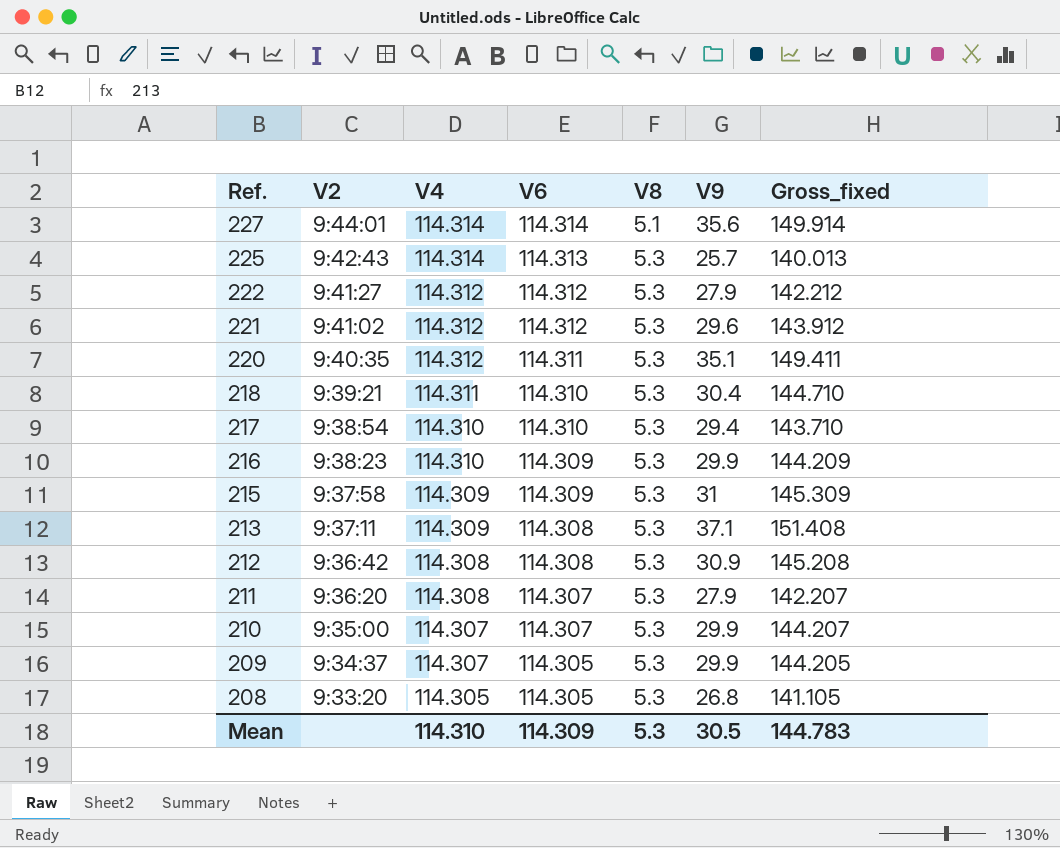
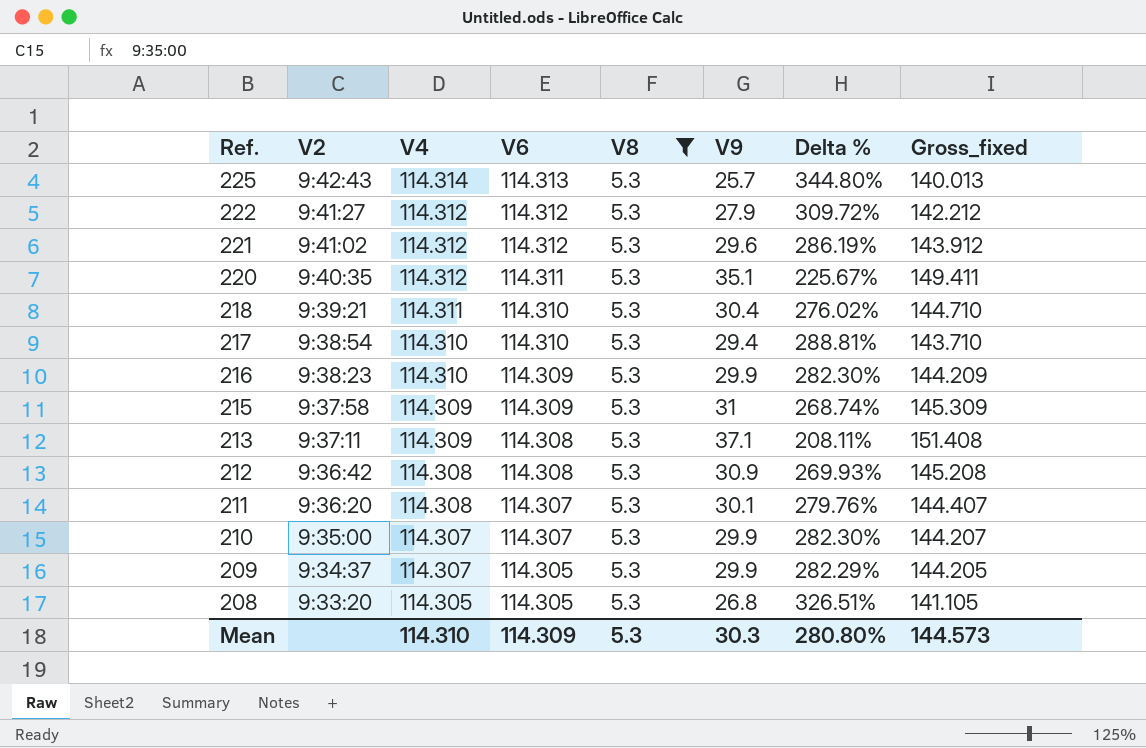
filter: none -> V8 = 5.3
column Delta % | formula: none -> ([V6] - [V9]) / [V9]
211 | V9: 27.9 -> 30.1
211 | Gross_fixed: 142.207 -> 144.407
Mean | V9: 30.5 -> 30.3
Mean | Gross_fixed: 144.783 -> 144.573

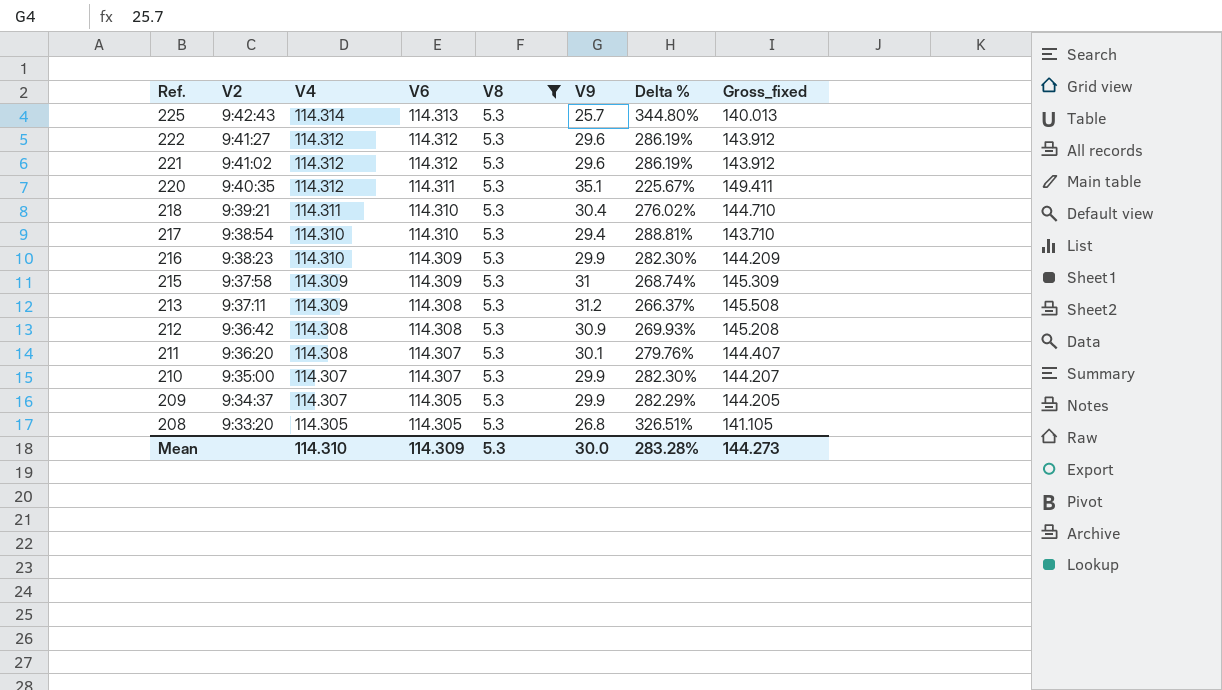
222 | V9: 27.9 -> 29.6
222 | Delta %: 309.72% -> 286.19%
222 | Gross_fixed: 142.212 -> 143.912
213 | V9: 37.1 -> 31.2
213 | Delta %: 208.11% -> 266.37%
213 | Gross_fixed: 151.408 -> 145.508
Mean | V9: 30.3 -> 30.0
Mean | Delta %: 280.80% -> 283.28%
Mean | Gross_fixed: 144.573 -> 144.273

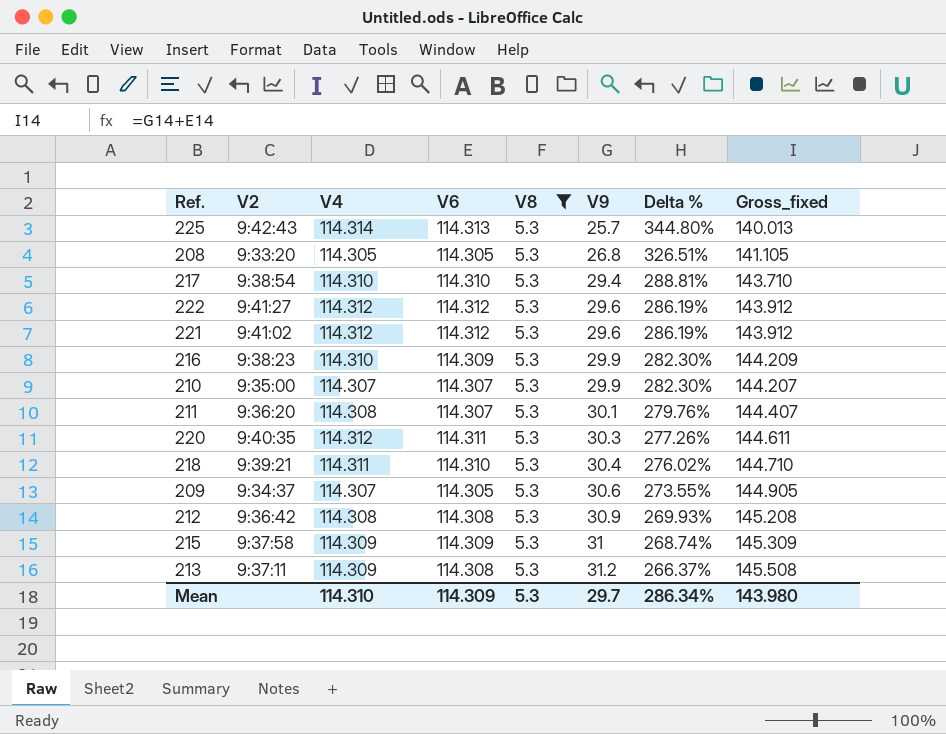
row order: Ref. descending -> V9 ascending
220 | V9: 35.1 -> 30.3
220 | Delta %: 225.67% -> 277.26%
220 | Gross_fixed: 149.411 -> 144.611
209 | V9: 29.9 -> 30.6
209 | Delta %: 282.29% -> 273.55%
209 | Gross_fixed: 144.205 -> 144.905
Mean | V9: 30.0 -> 29.7
Mean | Delta %: 283.28% -> 286.34%
Mean | Gross_fixed: 144.273 -> 143.980

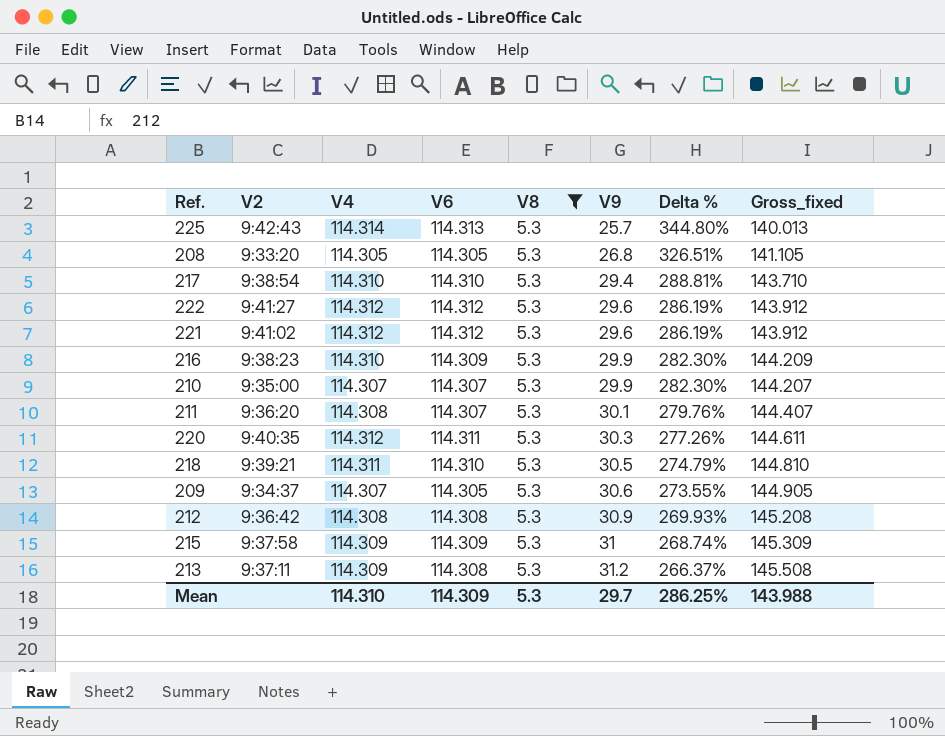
218 | V9: 30.4 -> 30.5
218 | Delta %: 276.02% -> 274.79%
218 | Gross_fixed: 144.710 -> 144.810
Mean | Delta %: 286.34% -> 286.25%
Mean | Gross_fixed: 143.980 -> 143.988

